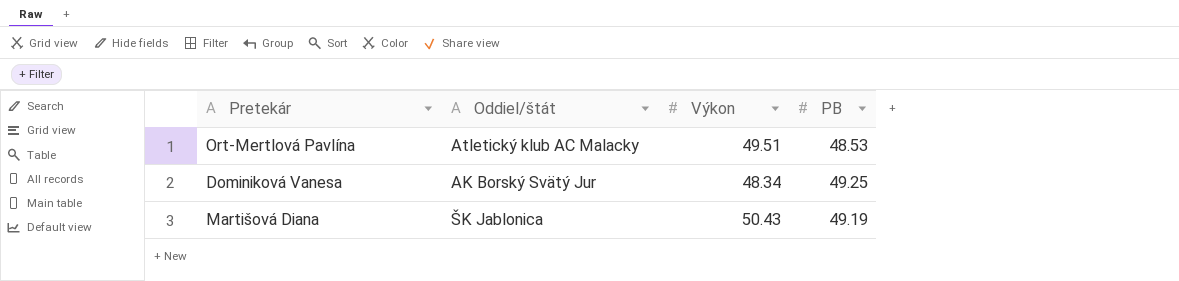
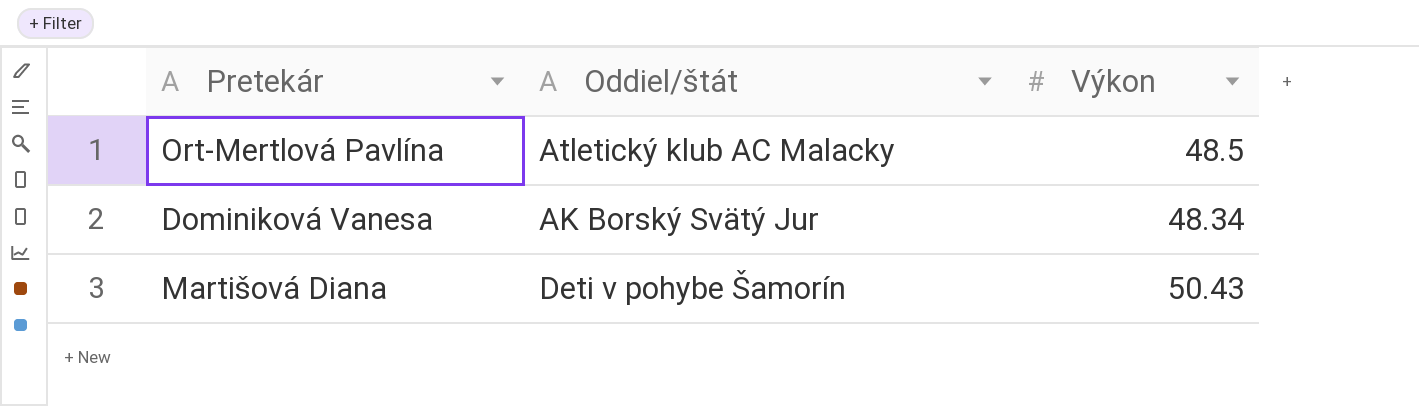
column PB | position: 4 -> none
Ort-Mertlová Pavlína | Výkon: 49.51 -> 48.5
Martišová Diana | Oddiel/štát: ŠK Jablonica -> Deti v pohybe Šamorín

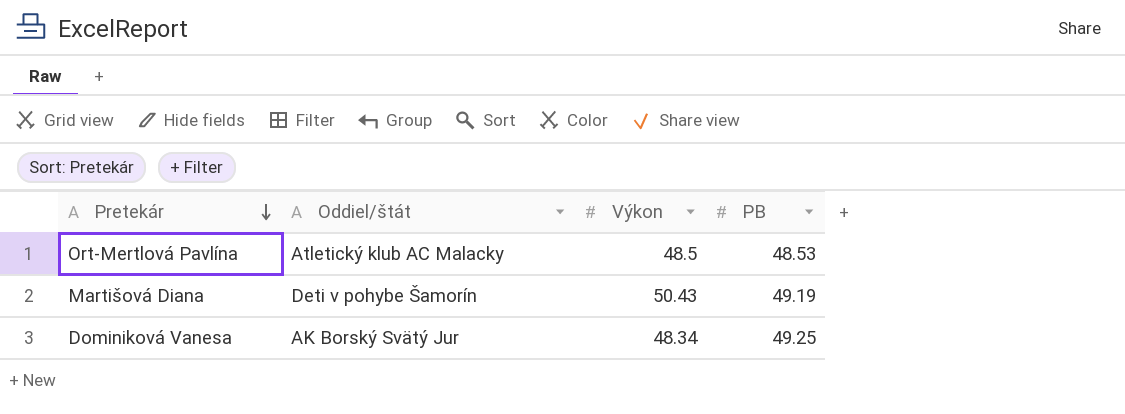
row order: none -> Pretekár descending
column PB | position: none -> 4

